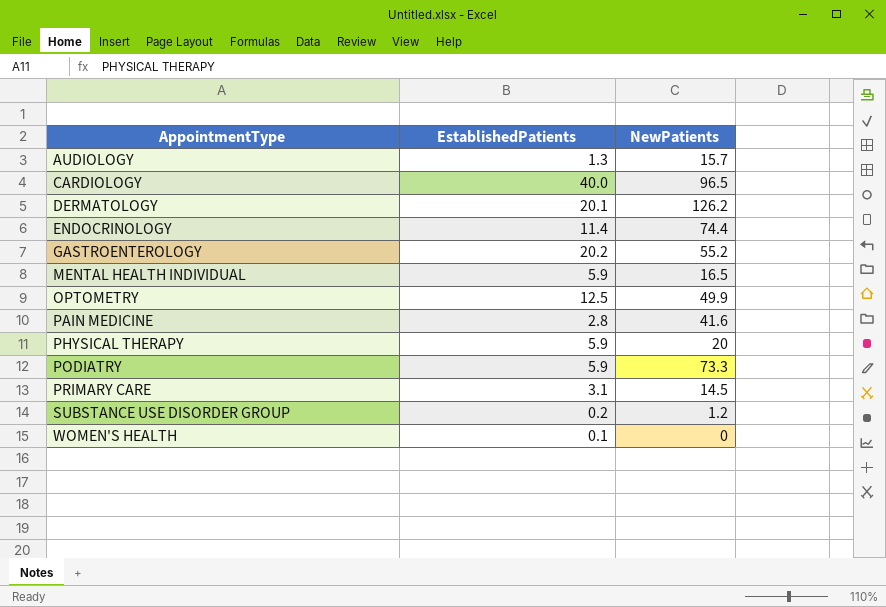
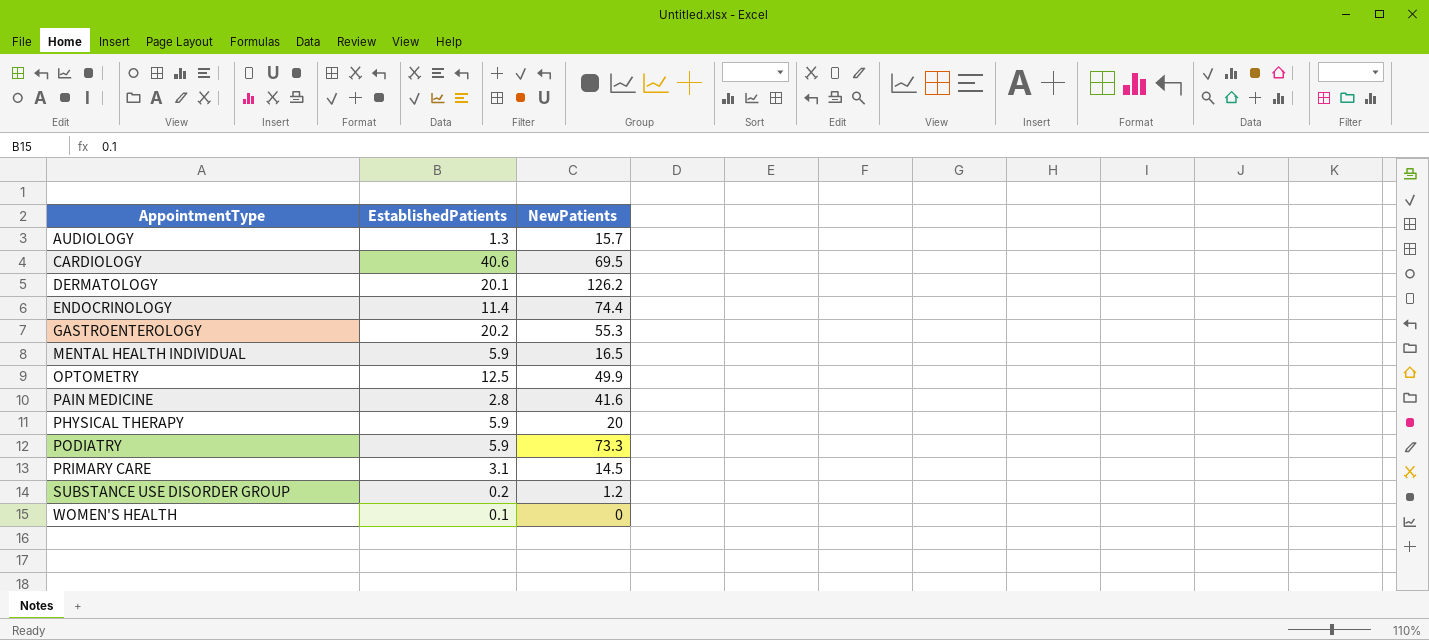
CARDIOLOGY | EstablishedPatients: 40.0 -> 40.6
CARDIOLOGY | NewPatients: 96.5 -> 69.5
GASTROENTEROLOGY | NewPatients: 55.2 -> 55.3

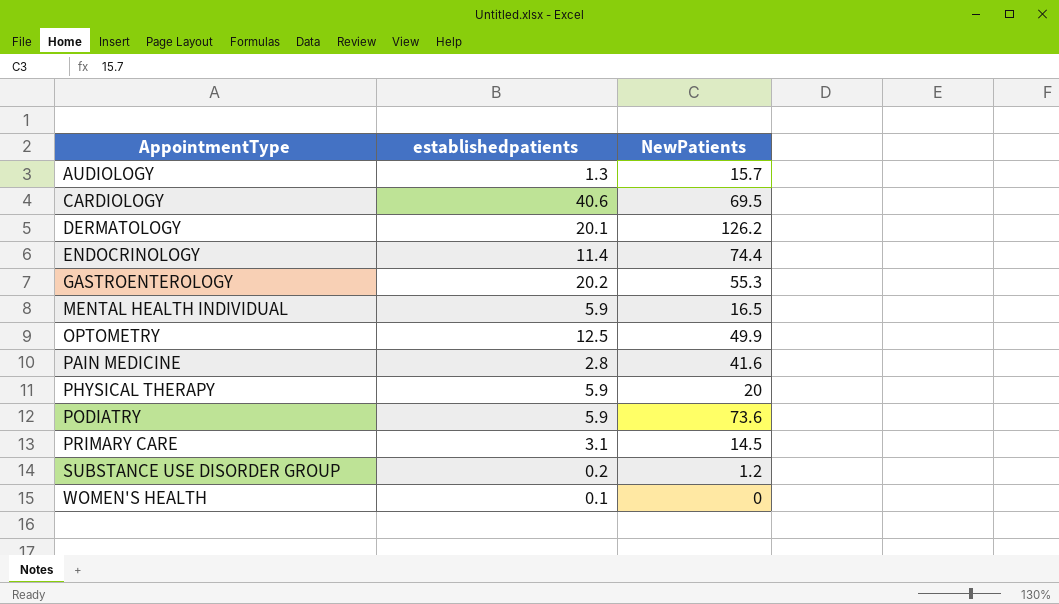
column name: EstablishedPatients -> establishedpatients
PODIATRY | NewPatients: 73.3 -> 73.6

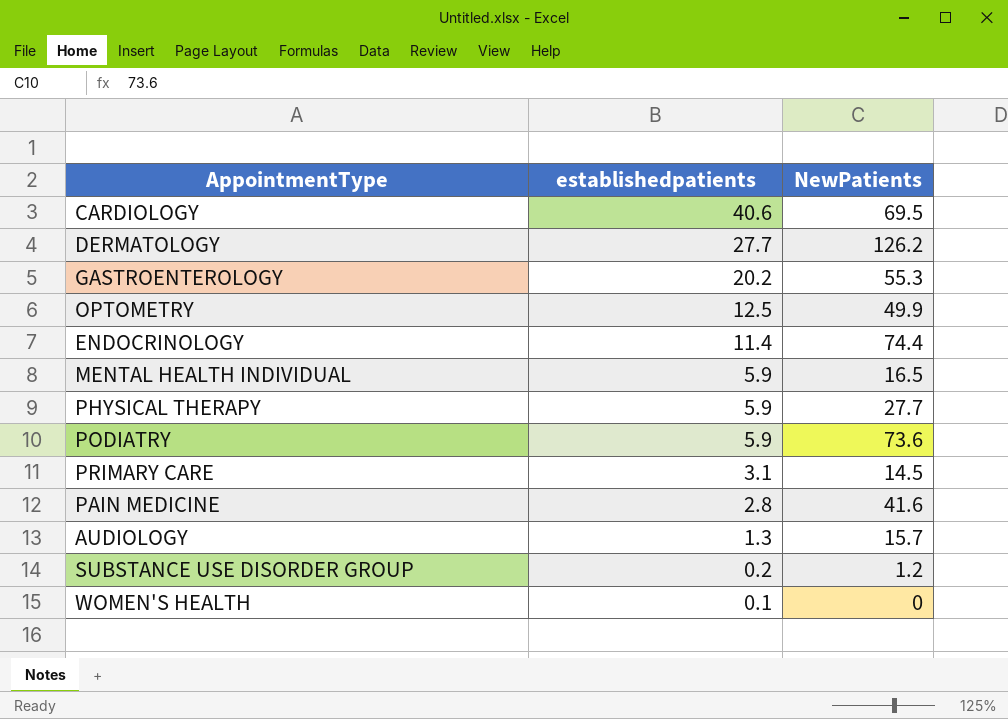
row order: AppointmentType ascending -> establishedpatients descending
DERMATOLOGY | establishedpatients: 20.1 -> 27.7
PHYSICAL THERAPY | NewPatients: 20 -> 27.7

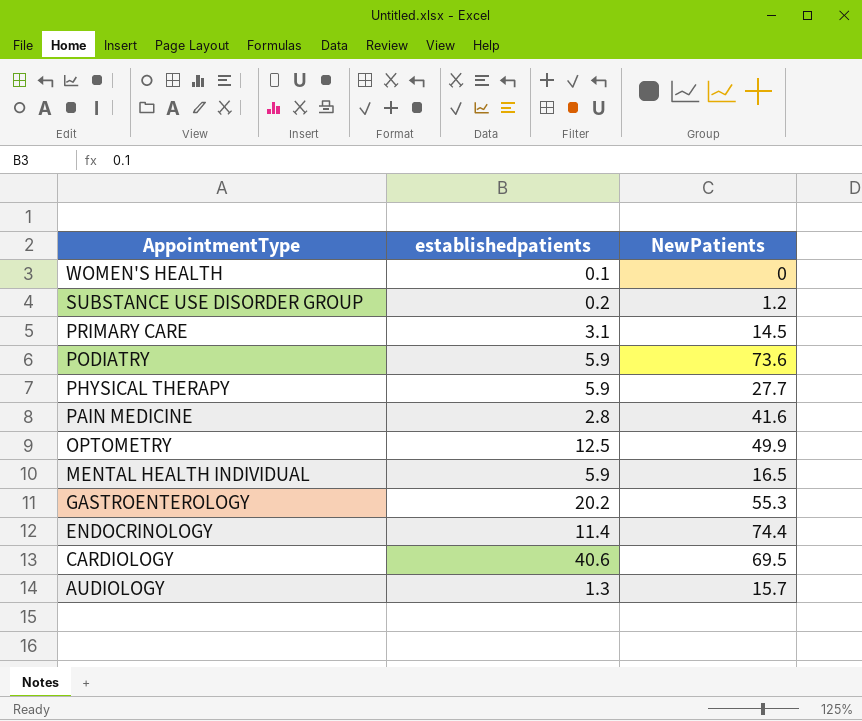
row order: establishedpatients descending -> AppointmentType descending
row DERMATOLOGY: 27.7 | 126.2 -> none

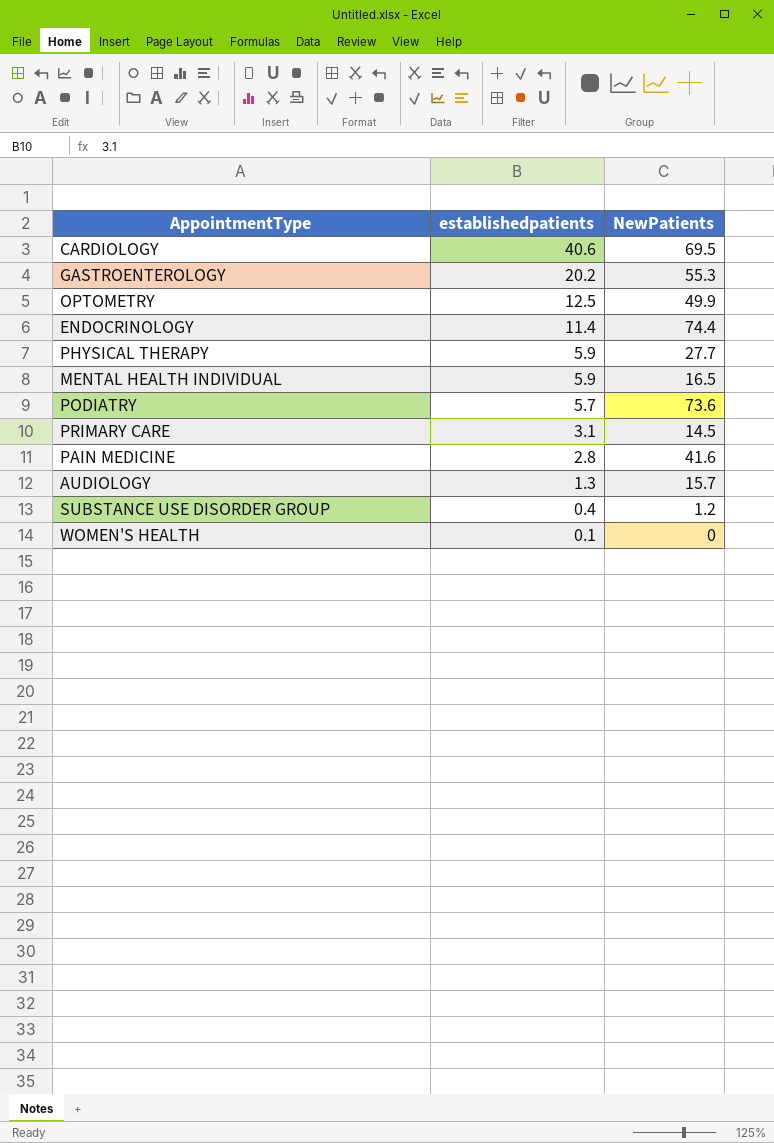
row order: AppointmentType descending -> establishedpatients descending
PODIATRY | establishedpatients: 5.9 -> 5.7
SUBSTANCE USE DISORDER GROUP | establishedpatients: 0.2 -> 0.4

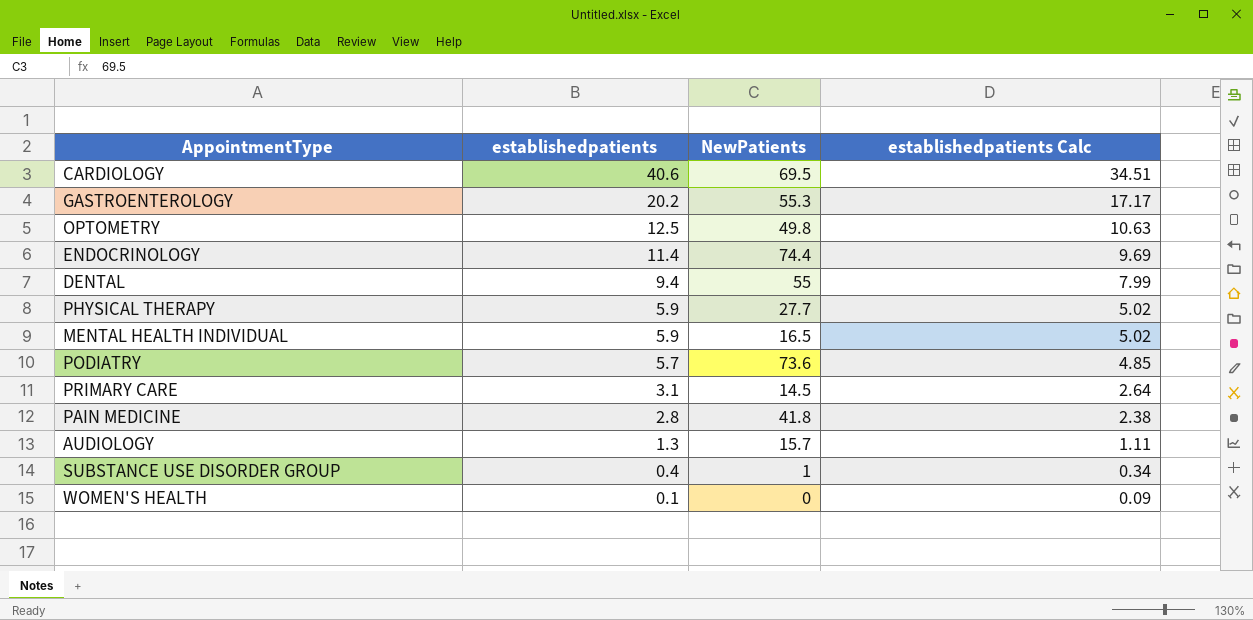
column establishedpatients Calc | formula: none -> [establishedpatients] * 0.85
OPTOMETRY | NewPatients: 49.9 -> 49.8
row DENTAL: none -> 9.4 | 55 | 7.99
PAIN MEDICINE | NewPatients: 41.6 -> 41.8
SUBSTANCE USE DISORDER GROUP | NewPatients: 1.2 -> 1

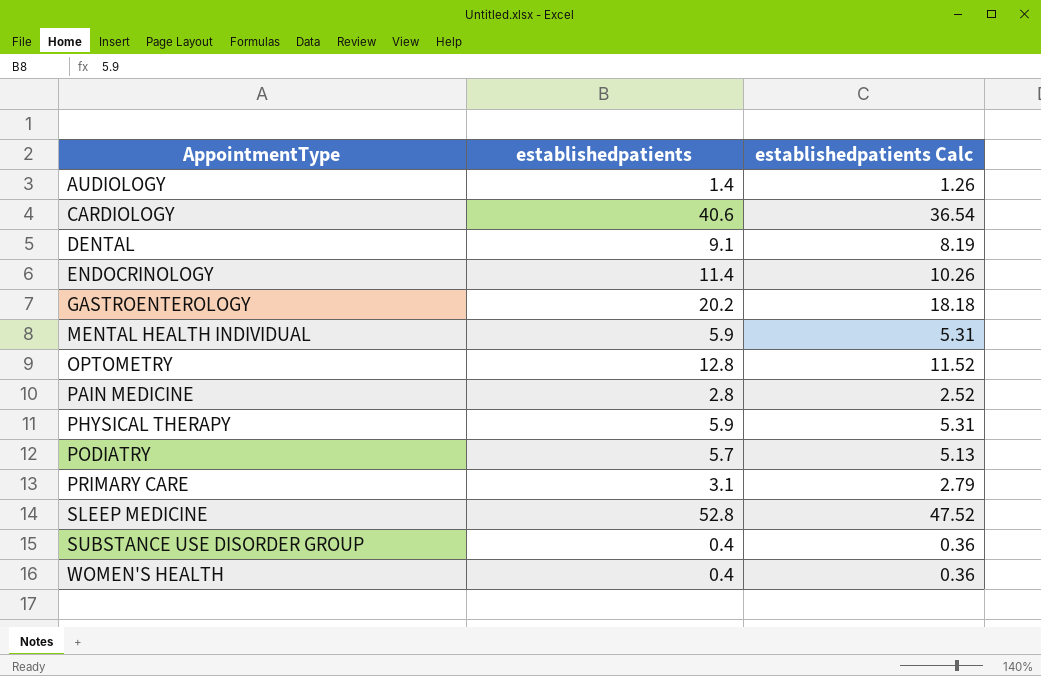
row order: establishedpatients descending -> AppointmentType ascending
column NewPatients | position: 3 -> none
column establishedpatients Calc | formula: [establishedpatients] * 0.85 -> [establishedpatients] * 0.9
AUDIOLOGY | establishedpatients: 1.3 -> 1.4
DENTAL | establishedpatients: 9.4 -> 9.1
OPTOMETRY | establishedpatients: 12.5 -> 12.8
row SLEEP MEDICINE: none -> 52.8 | 47.52
WOMEN'S HEALTH | establishedpatients: 0.1 -> 0.4

